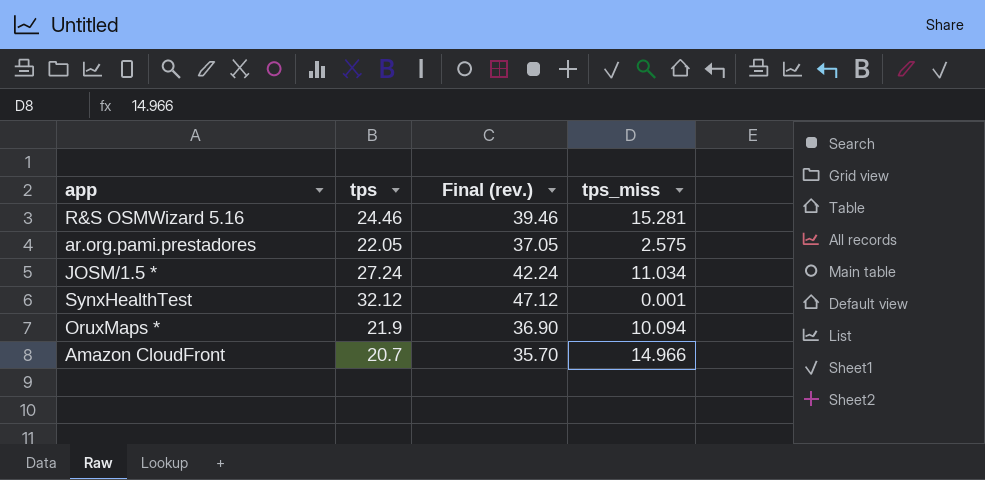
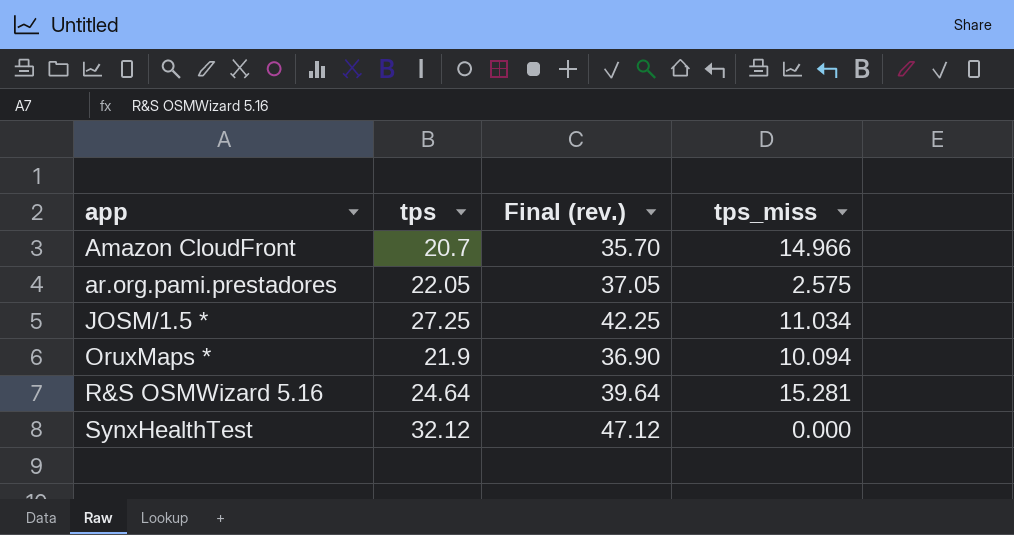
row order: none -> app ascending
JOSM/1.5 * | tps: 27.24 -> 27.25
JOSM/1.5 * | Final (rev.): 42.24 -> 42.25
R&S OSMWizard 5.16 | tps: 24.46 -> 24.64
R&S OSMWizard 5.16 | Final (rev.): 39.46 -> 39.64
SynxHealthTest | tps_miss: 0.001 -> 0.000

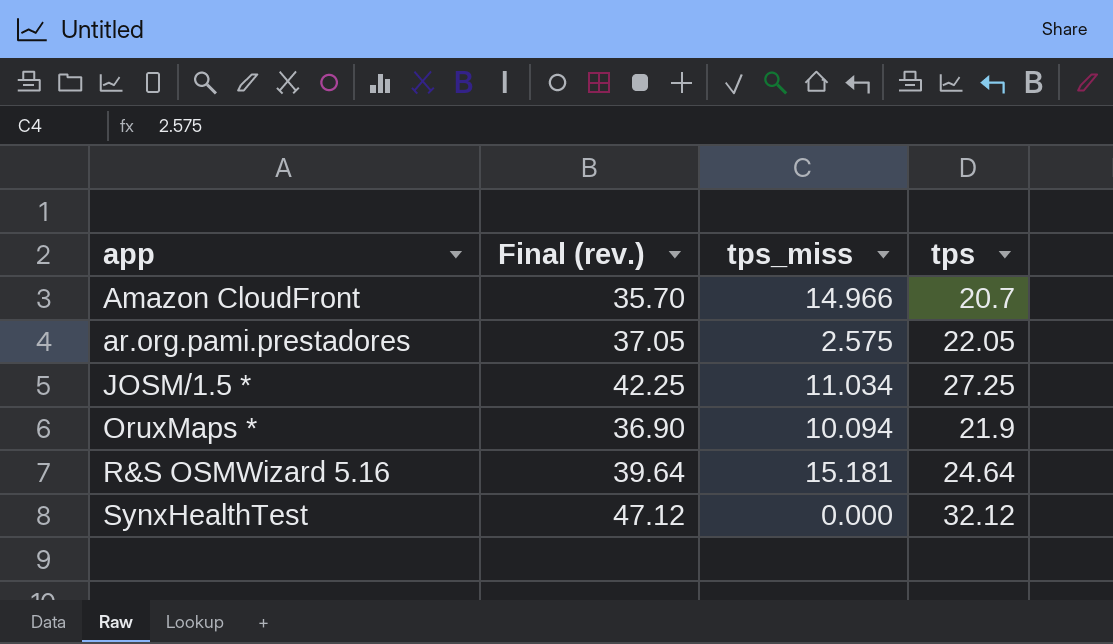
column tps | position: 2 -> 4
R&S OSMWizard 5.16 | tps_miss: 15.281 -> 15.181

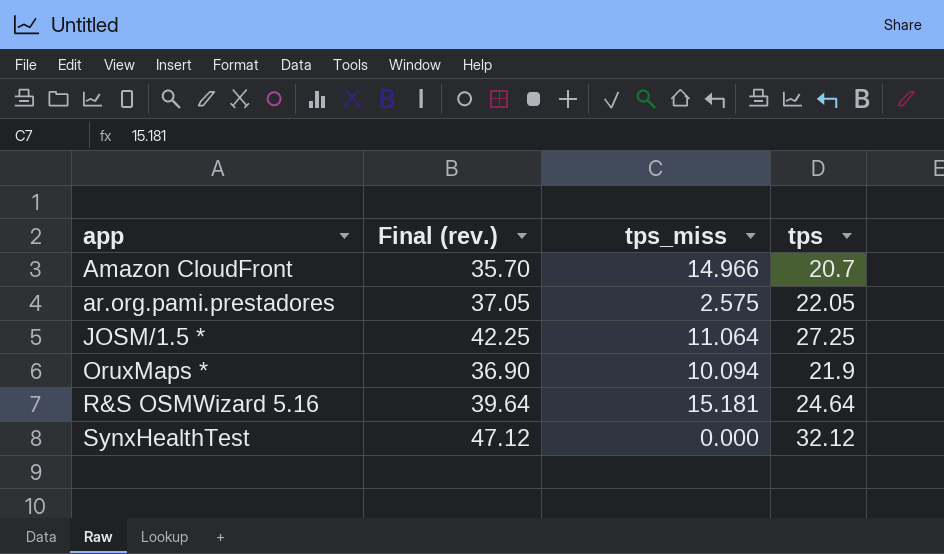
JOSM/1.5 * | tps_miss: 11.034 -> 11.064

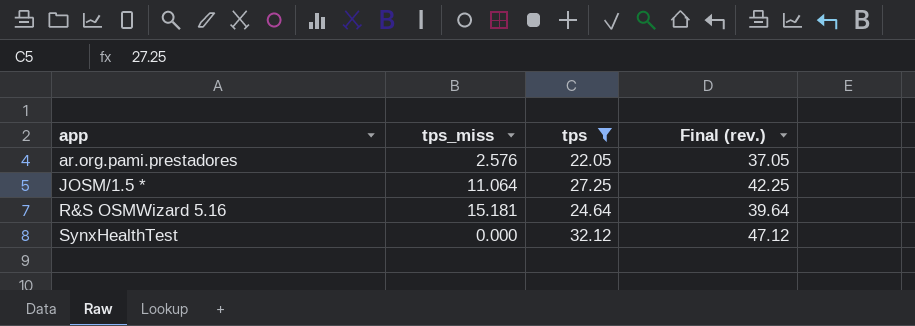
filter: none -> tps >= 22.05
column Final (rev.) | position: 2 -> 4
ar.org.pami.prestadores | tps_miss: 2.575 -> 2.576

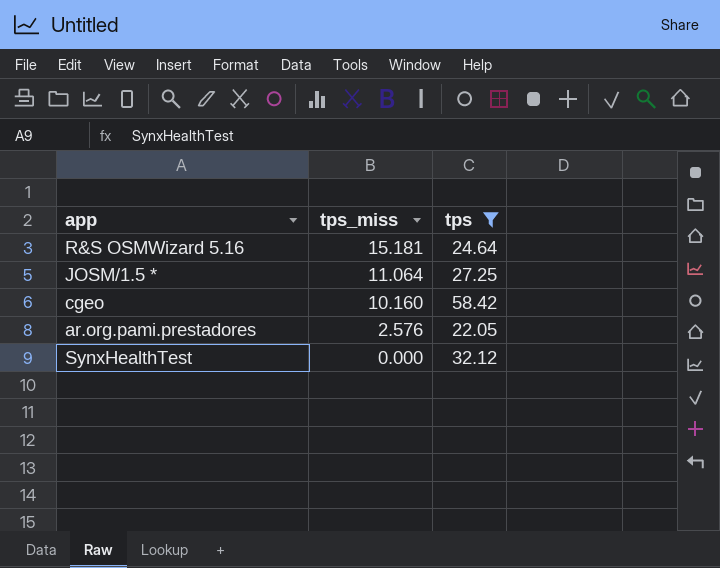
row order: app ascending -> tps_miss descending
column Final (rev.) | formula: [tps] + 15 -> none
row cgeo: none -> 10.160 | 58.42

